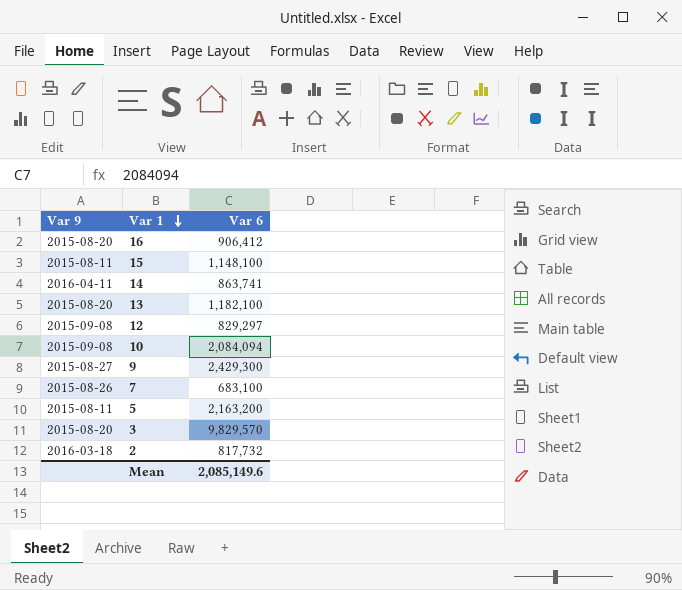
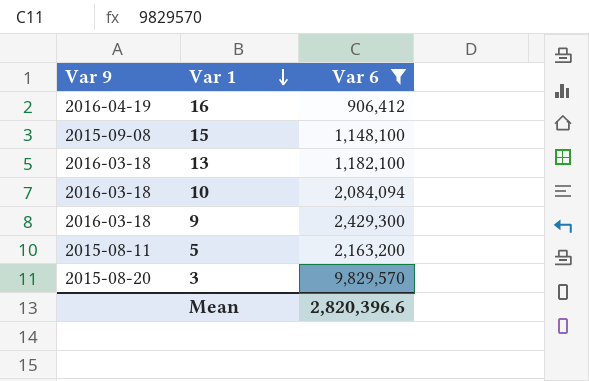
filter: none -> Var 6 >= 906,412
16 | Var 9: 2015-08-20 -> 2016-04-19
15 | Var 9: 2015-08-11 -> 2015-09-08
13 | Var 9: 2015-08-20 -> 2016-03-18
10 | Var 9: 2015-09-08 -> 2016-03-18
9 | Var 9: 2015-08-27 -> 2016-03-18
Mean | Var 6: 2,085,149.6 -> 2,820,396.6

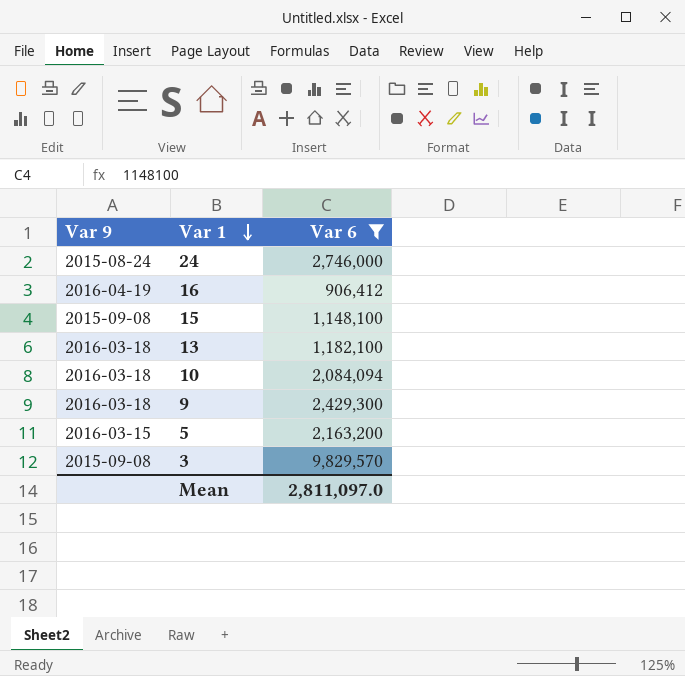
row 24: none -> 2015-08-24 | 2,746,000
5 | Var 9: 2015-08-11 -> 2016-03-15
3 | Var 9: 2015-08-20 -> 2015-09-08
Mean | Var 6: 2,820,396.6 -> 2,811,097.0

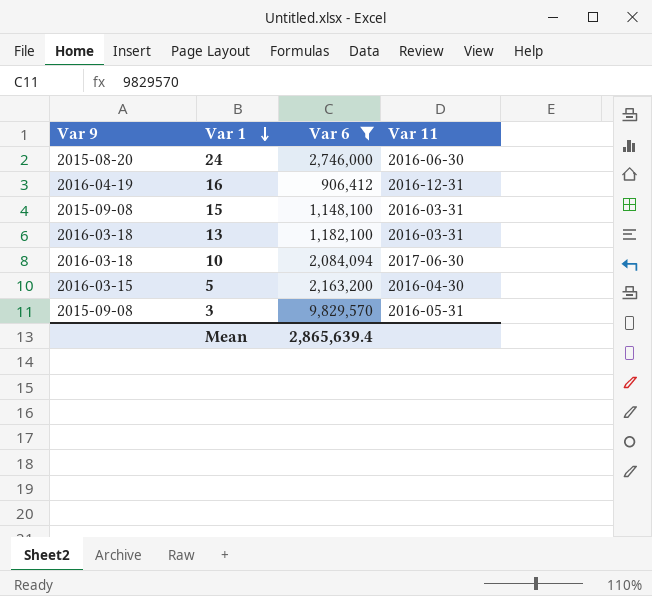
column Var 11 | position: none -> 4
row 9: 2016-03-18 | 2,429,300 -> none
24 | Var 9: 2015-08-24 -> 2015-08-20
Mean | Var 6: 2,811,097.0 -> 2,865,639.4

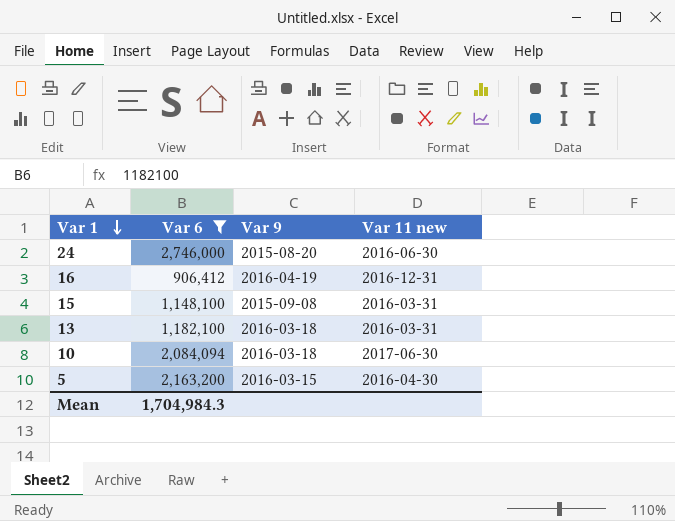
column Var 9 | position: 1 -> 3
column name: Var 11 -> Var 11 new
row 3: 2015-09-08 | 9,829,570 | 2016-05-31 -> none
Mean | Var 6: 2,865,639.4 -> 1,704,984.3

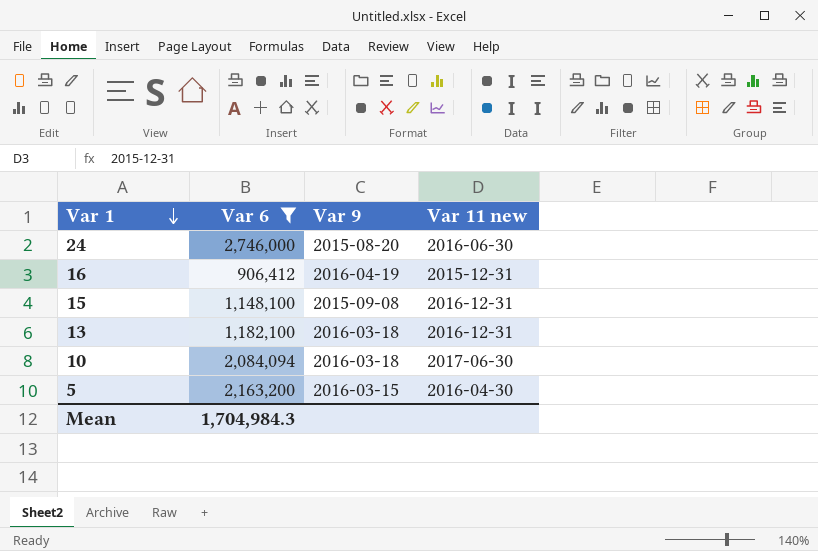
16 | Var 11 new: 2016-12-31 -> 2015-12-31
15 | Var 11 new: 2016-03-31 -> 2016-12-31
13 | Var 11 new: 2016-03-31 -> 2016-12-31

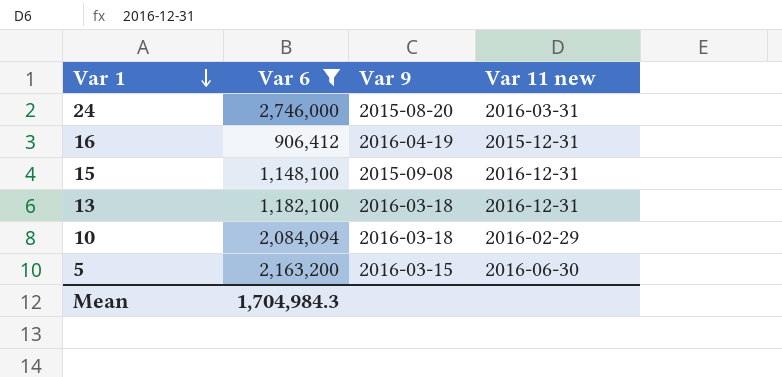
24 | Var 11 new: 2016-06-30 -> 2016-03-31
10 | Var 11 new: 2017-06-30 -> 2016-02-29
5 | Var 11 new: 2016-04-30 -> 2016-06-30

